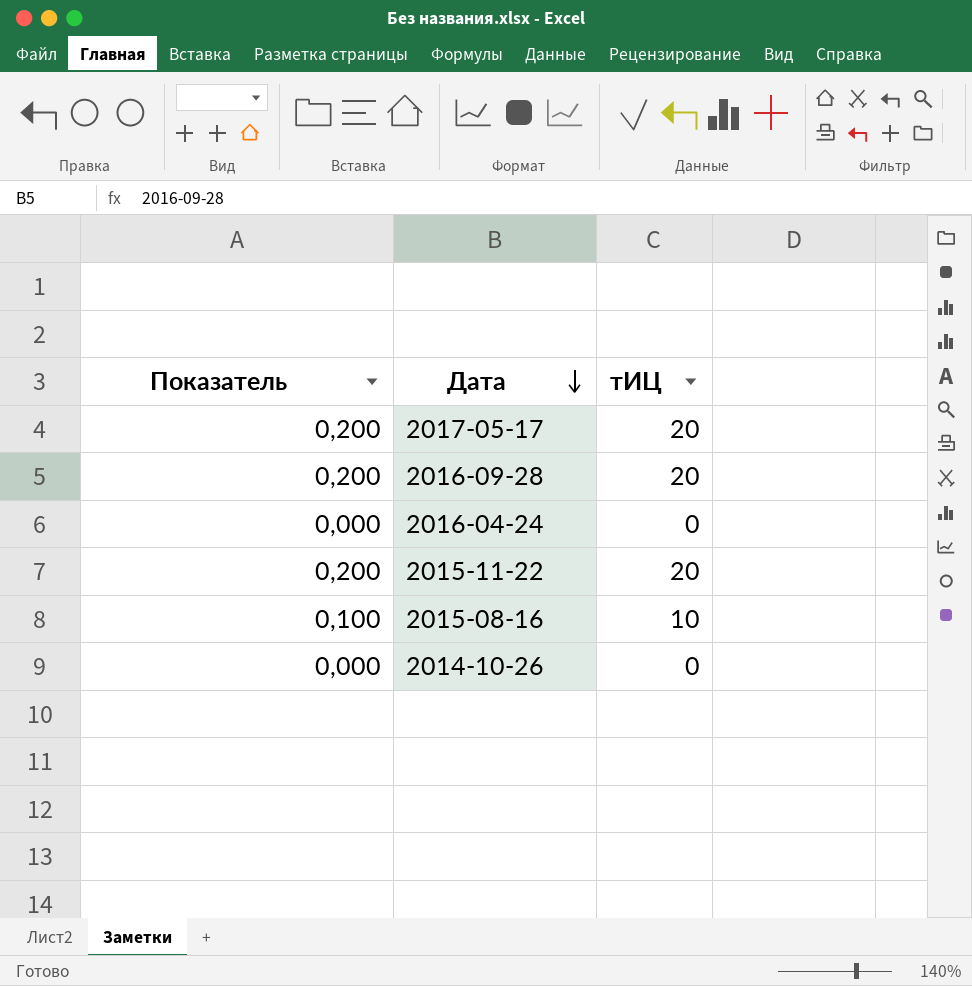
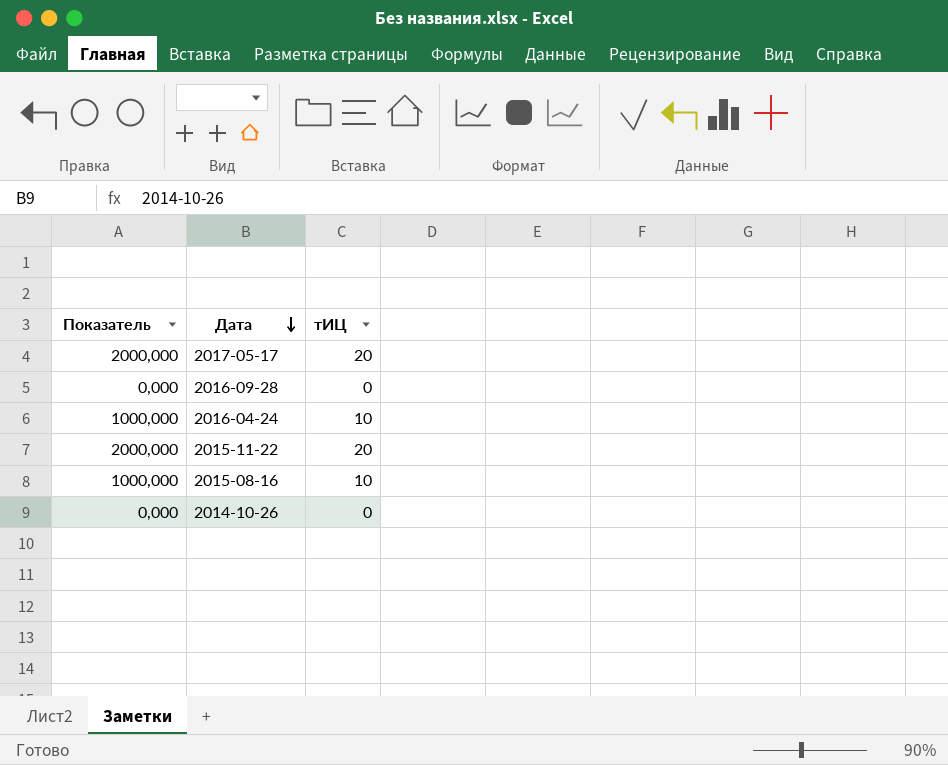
column Показатель | formula: [тИЦ] * 0,01 -> [тИЦ] * 100
2016-09-28 | тИЦ: 20 -> 0
2016-04-24 | тИЦ: 0 -> 10

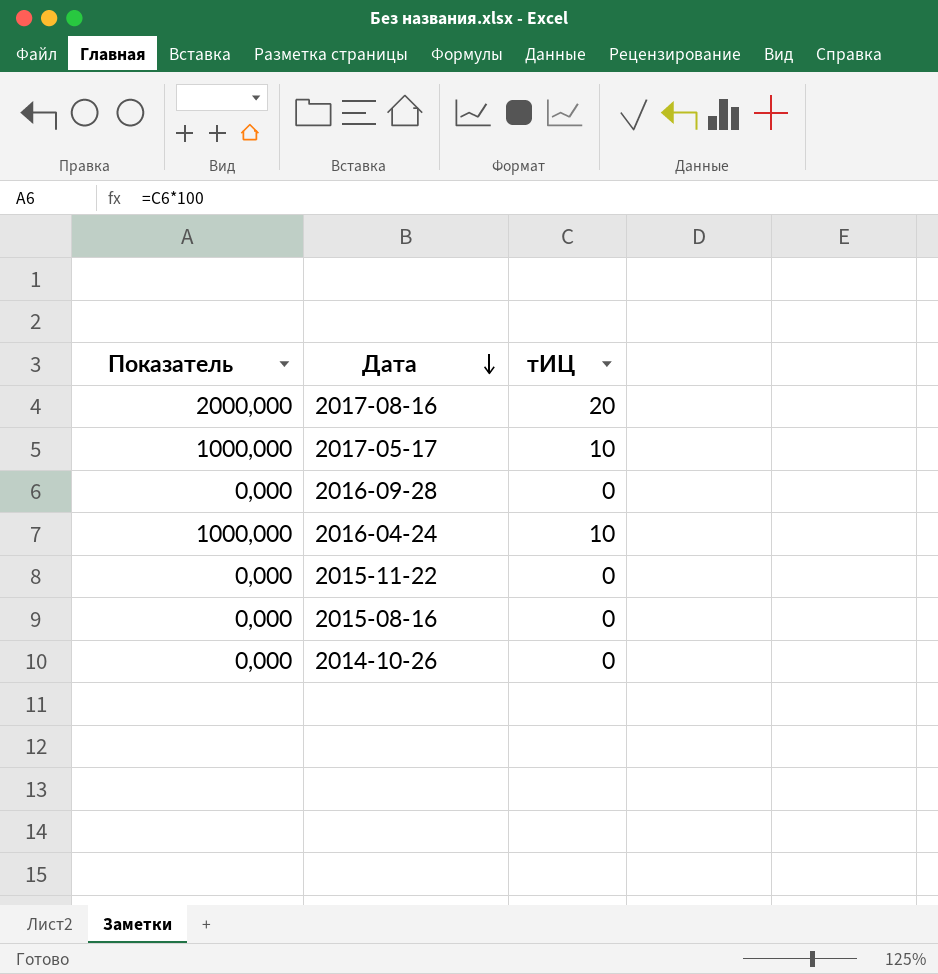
row 2017-08-16: none -> 2000,000 | 20
2017-05-17 | Показатель: 2000,000 -> 1000,000
2017-05-17 | тИЦ: 20 -> 10
2015-11-22 | Показатель: 2000,000 -> 0,000
2015-11-22 | тИЦ: 20 -> 0
2015-08-16 | Показатель: 1000,000 -> 0,000
2015-08-16 | тИЦ: 10 -> 0

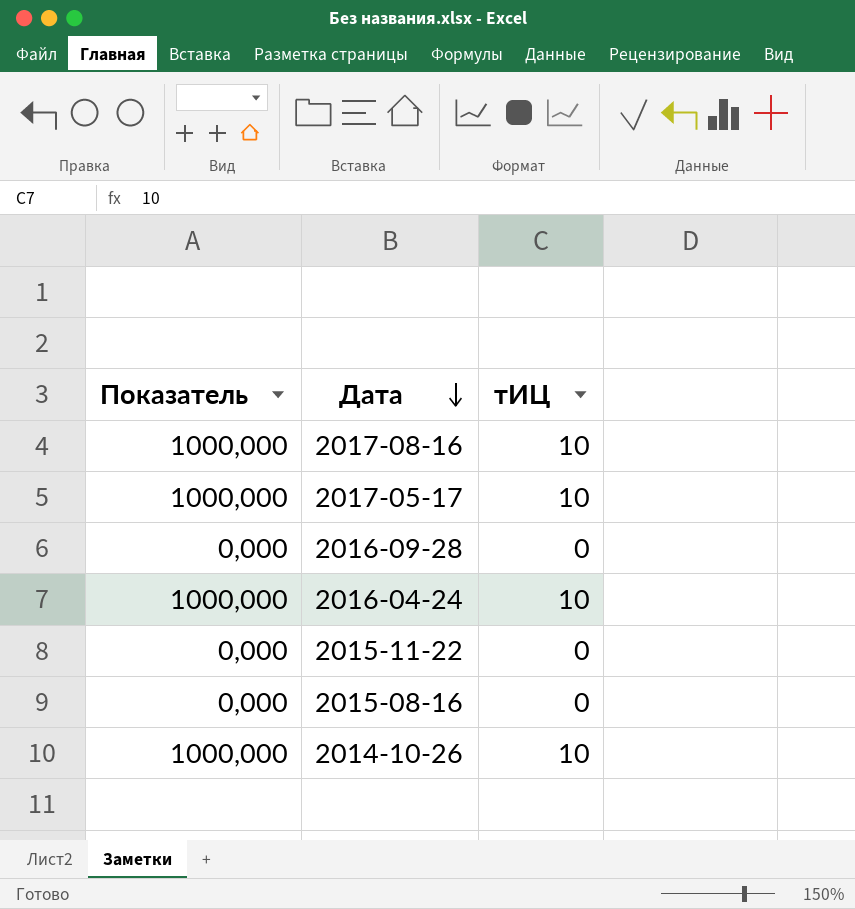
2017-08-16 | Показатель: 2000,000 -> 1000,000
2017-08-16 | тИЦ: 20 -> 10
2014-10-26 | Показатель: 0,000 -> 1000,000
2014-10-26 | тИЦ: 0 -> 10

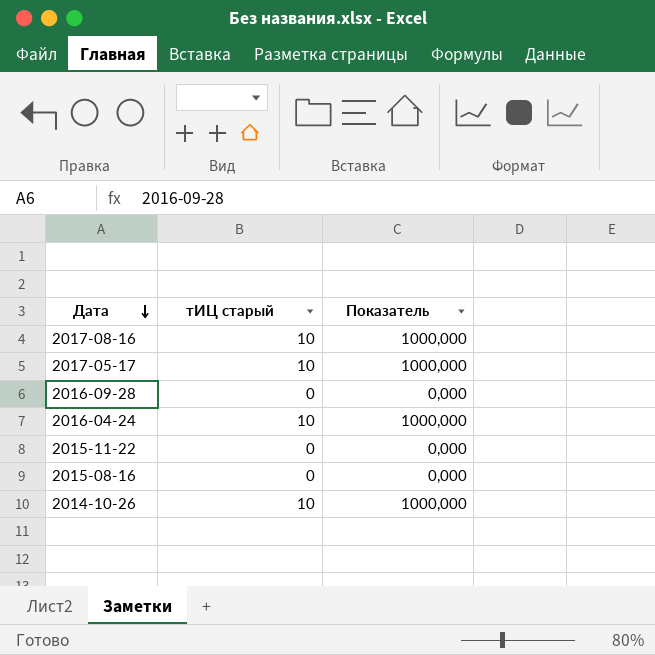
column name: тИЦ -> тИЦ старый
column Показатель | position: 1 -> 3

